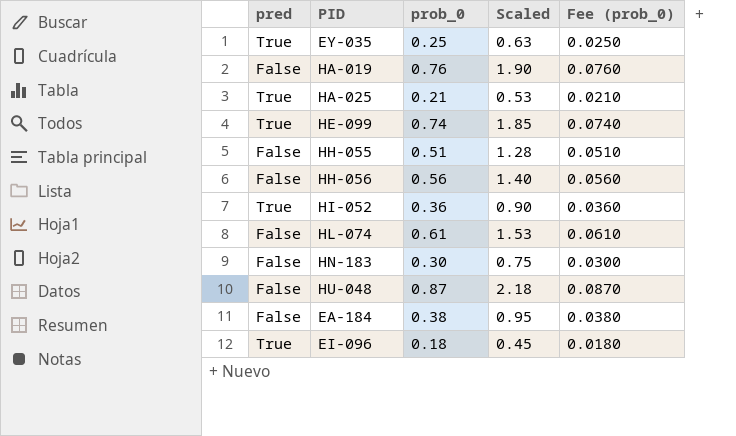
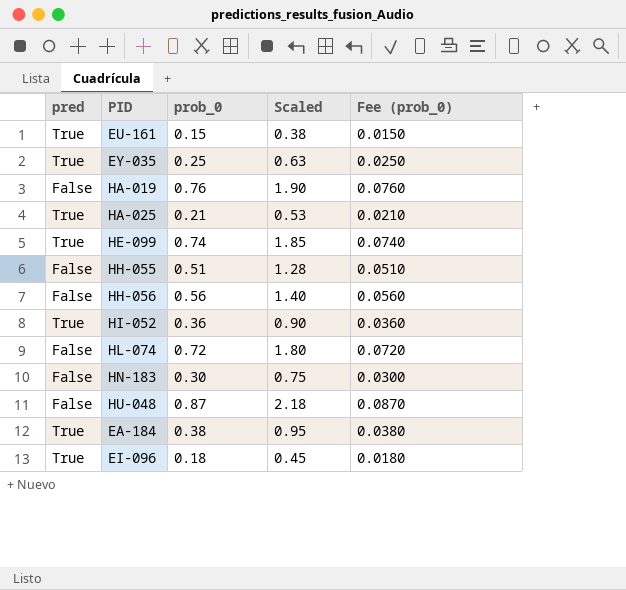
row EU-161: none -> True | 0.15 | 0.38 | 0.0150
HL-074 | prob_0: 0.61 -> 0.72
HL-074 | Scaled: 1.53 -> 1.80
HL-074 | Fee (prob_0): 0.0610 -> 0.0720
EA-184 | pred: False -> True

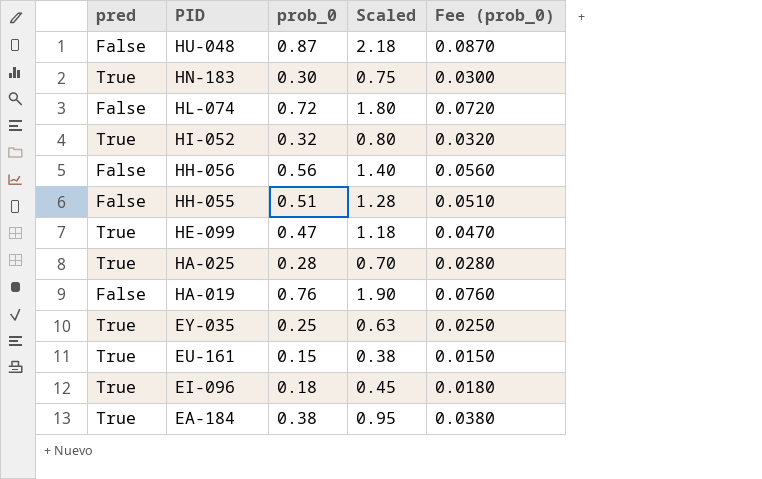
row order: none -> PID descending
HN-183 | pred: False -> True
HI-052 | prob_0: 0.36 -> 0.32
HI-052 | Scaled: 0.90 -> 0.80
HI-052 | Fee (prob_0): 0.0360 -> 0.0320
HE-099 | prob_0: 0.74 -> 0.47
HE-099 | Scaled: 1.85 -> 1.18
HE-099 | Fee (prob_0): 0.0740 -> 0.0470
HA-025 | prob_0: 0.21 -> 0.28
HA-025 | Scaled: 0.53 -> 0.70
HA-025 | Fee (prob_0): 0.0210 -> 0.0280

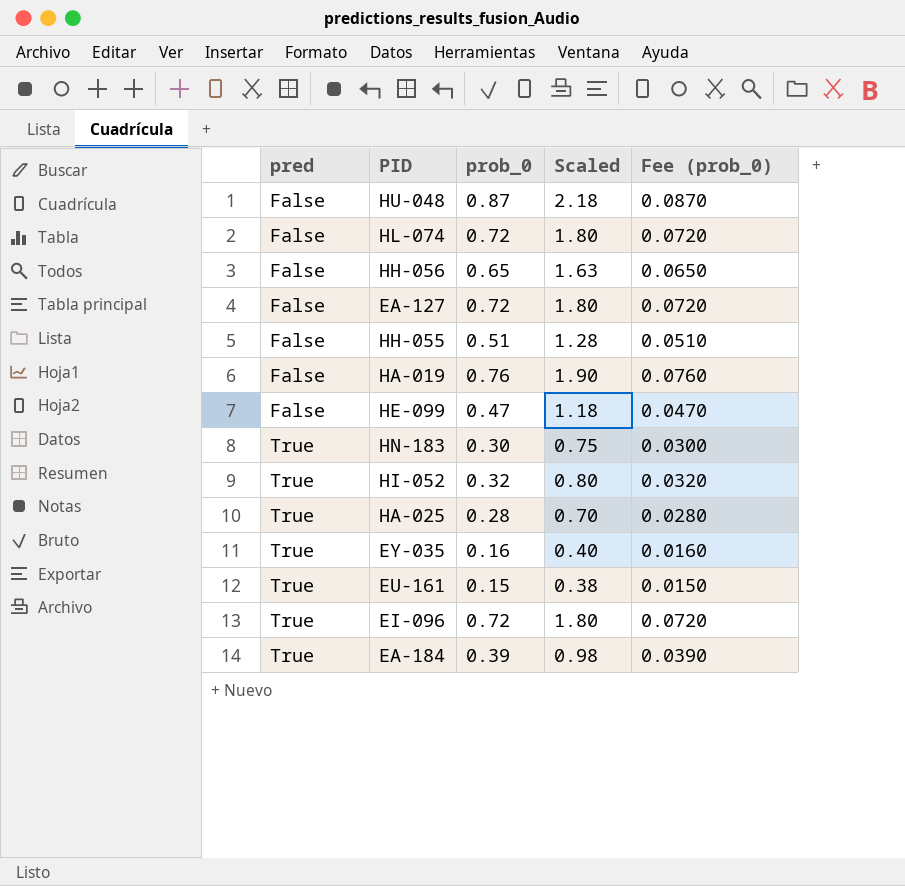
row order: PID descending -> pred ascending
HH-056 | prob_0: 0.56 -> 0.65
HH-056 | Scaled: 1.40 -> 1.63
HH-056 | Fee (prob_0): 0.0560 -> 0.0650
row EA-127: none -> False | 0.72 | 1.80 | 0.0720
HE-099 | pred: True -> False
EY-035 | prob_0: 0.25 -> 0.16
EY-035 | Scaled: 0.63 -> 0.40
EY-035 | Fee (prob_0): 0.0250 -> 0.0160
EI-096 | prob_0: 0.18 -> 0.72
EI-096 | Scaled: 0.45 -> 1.80
EI-096 | Fee (prob_0): 0.0180 -> 0.0720
EA-184 | prob_0: 0.38 -> 0.39
EA-184 | Scaled: 0.95 -> 0.98
EA-184 | Fee (prob_0): 0.0380 -> 0.0390

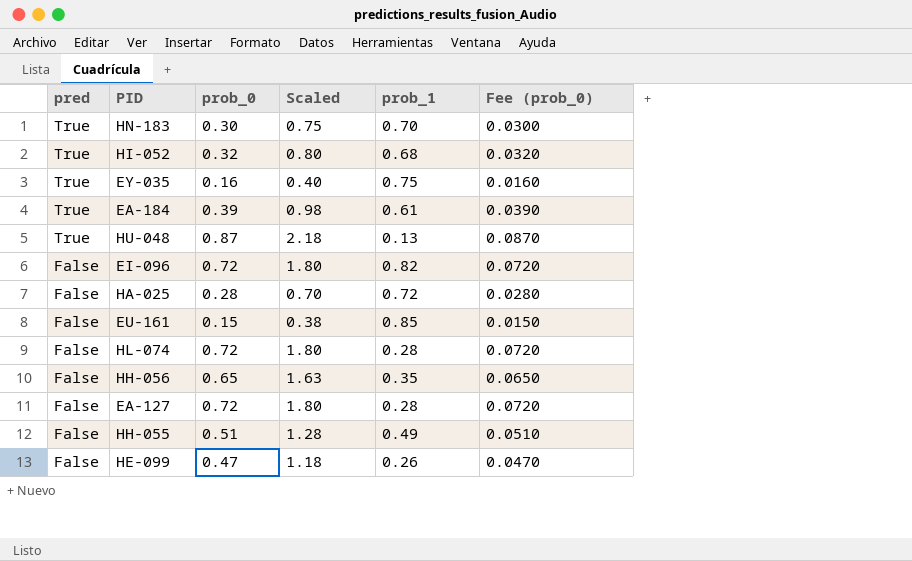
row order: pred ascending -> pred descending
column prob_1 | position: none -> 5
row HA-019: False | 0.76 | 1.90 | 0.0760 -> none
HU-048 | pred: False -> True
EI-096 | pred: True -> False
HA-025 | pred: True -> False
EU-161 | pred: True -> False

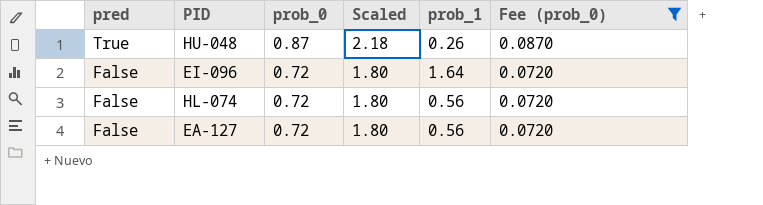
filter: none -> Fee (prob_0) >= 0.0720
HU-048 | prob_1: 0.13 -> 0.26
EI-096 | prob_1: 0.82 -> 1.64
HL-074 | prob_1: 0.28 -> 0.56
EA-127 | prob_1: 0.28 -> 0.56

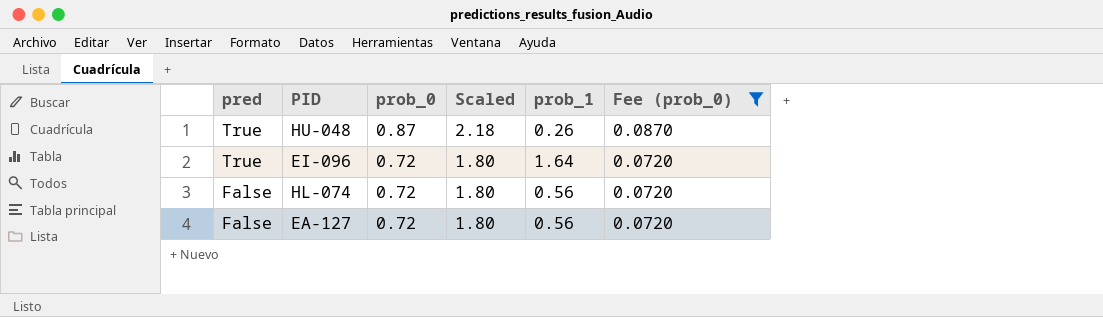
EI-096 | pred: False -> True

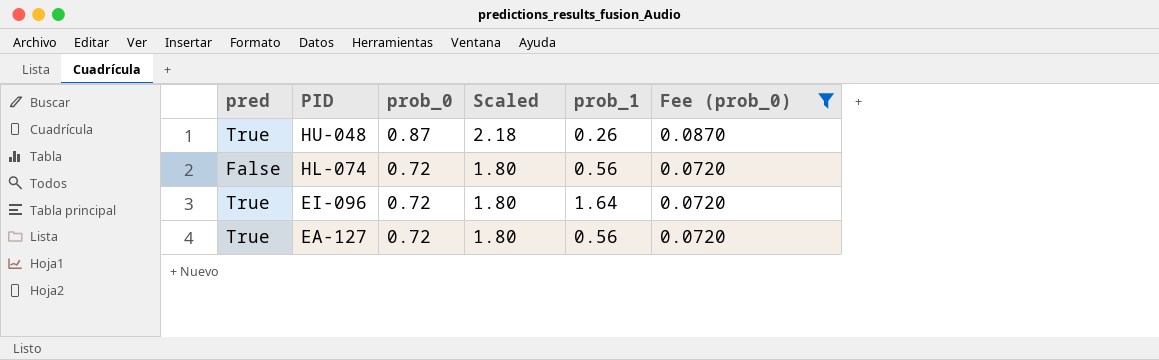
row order: pred descending -> PID descending
EA-127 | pred: False -> True

